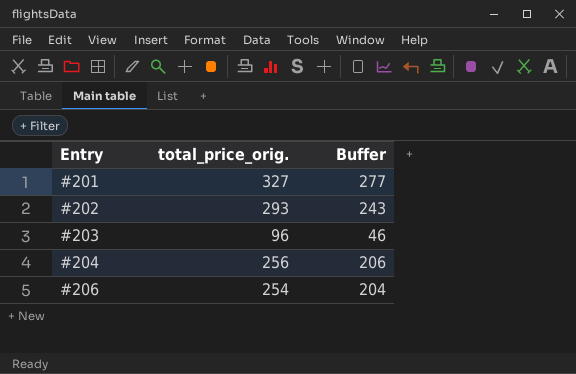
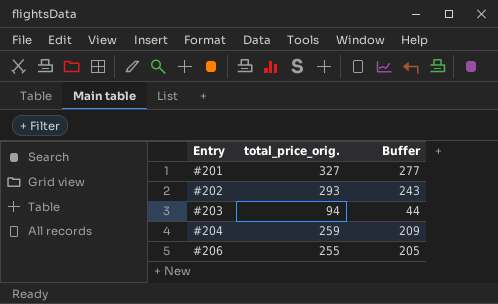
#203 | total_price_orig.: 96 -> 94
#203 | Buffer: 46 -> 44
#204 | total_price_orig.: 256 -> 259
#204 | Buffer: 206 -> 209
#206 | total_price_orig.: 254 -> 255
#206 | Buffer: 204 -> 205

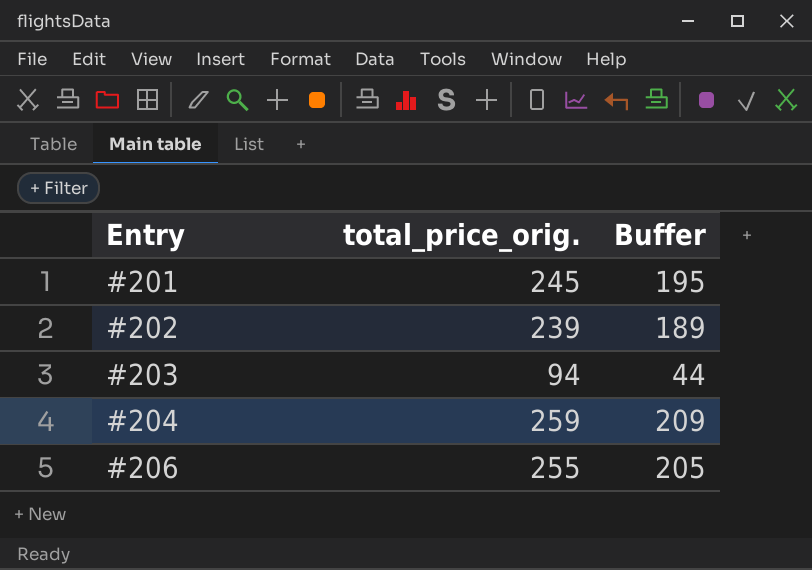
#201 | total_price_orig.: 327 -> 245
#201 | Buffer: 277 -> 195
#202 | total_price_orig.: 293 -> 239
#202 | Buffer: 243 -> 189

